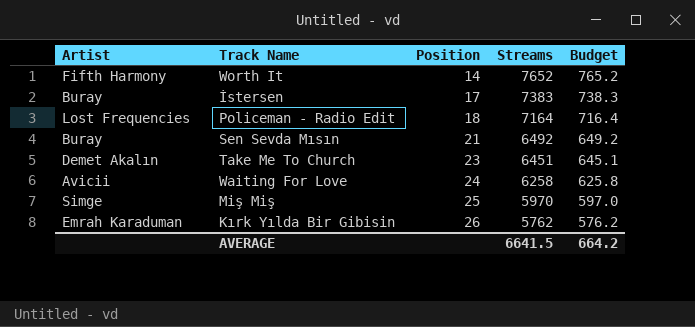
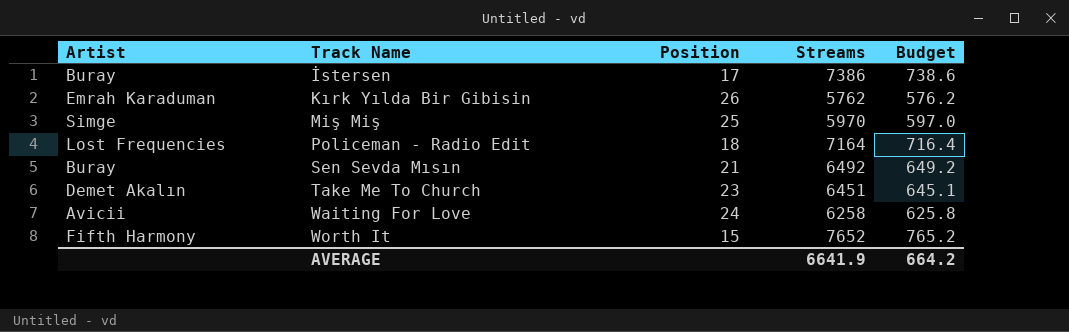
row order: Position ascending -> Track Name ascending
İstersen | Streams: 7383 -> 7386
İstersen | Budget: 738.3 -> 738.6
Worth It | Position: 14 -> 15
AVERAGE | Streams: 6641.5 -> 6641.9

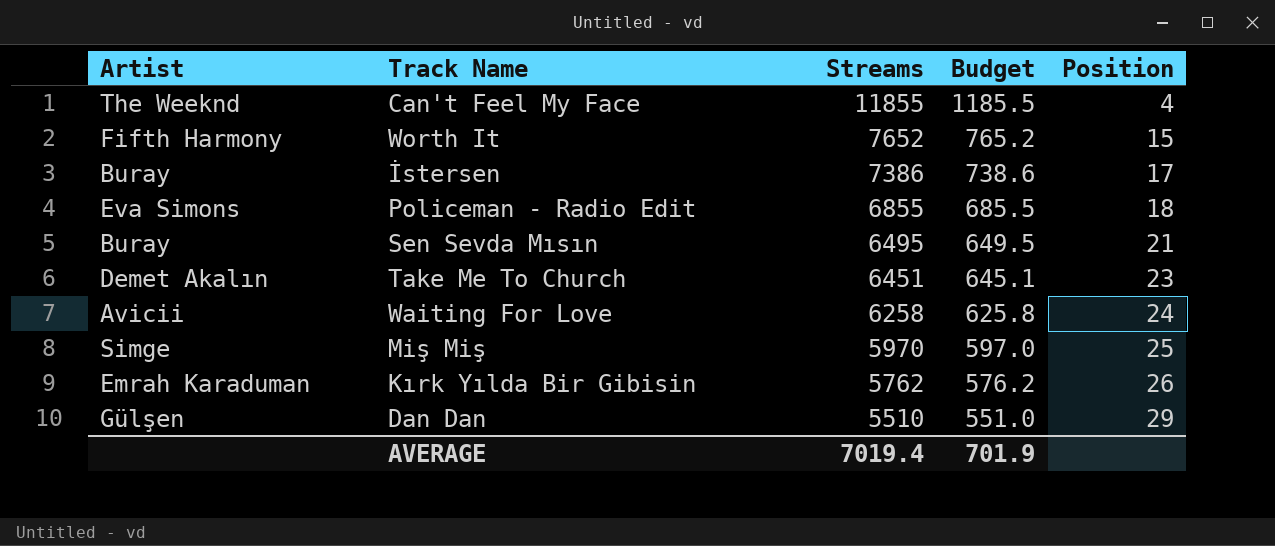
row order: Track Name ascending -> Streams descending
column Position | position: 3 -> 5
row Can't Feel My Face: none -> The Weeknd | 11855 | 1185.5 | 4
Policeman - Radio Edit | Artist: Lost Frequencies -> Eva Simons
Policeman - Radio Edit | Streams: 7164 -> 6855
Policeman - Radio Edit | Budget: 716.4 -> 685.5
Sen Sevda Mısın | Streams: 6492 -> 6495
Sen Sevda Mısın | Budget: 649.2 -> 649.5
row Dan Dan: none -> Gülşen | 5510 | 551.0 | 29
AVERAGE | Streams: 6641.9 -> 7019.4
AVERAGE | Budget: 664.2 -> 701.9

